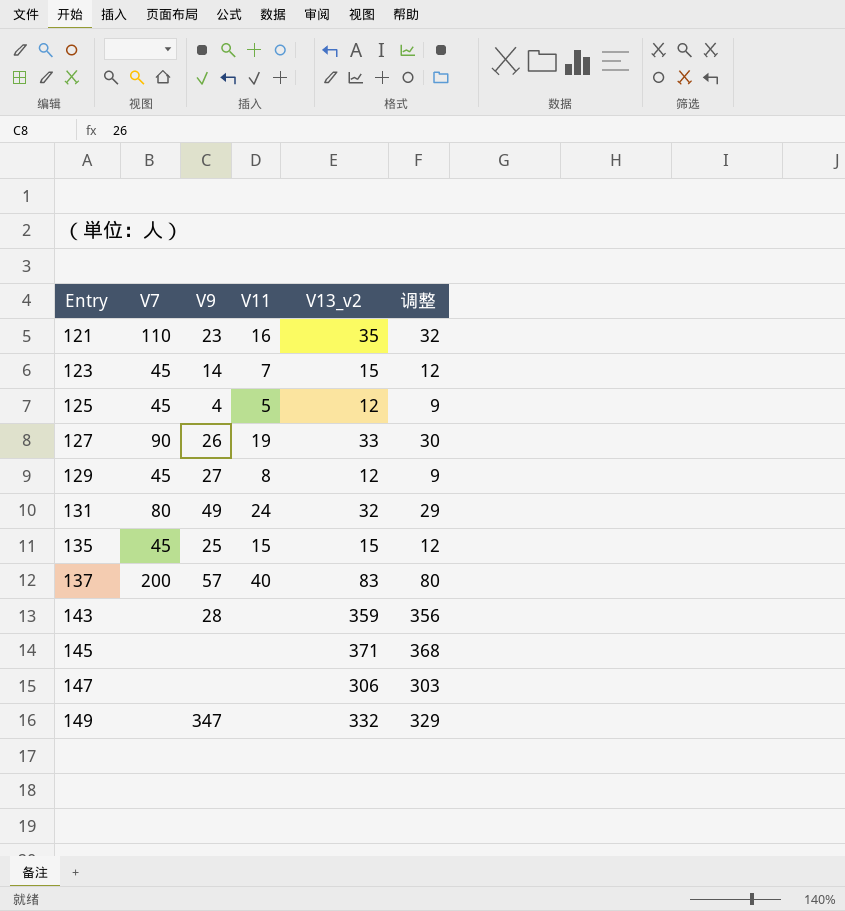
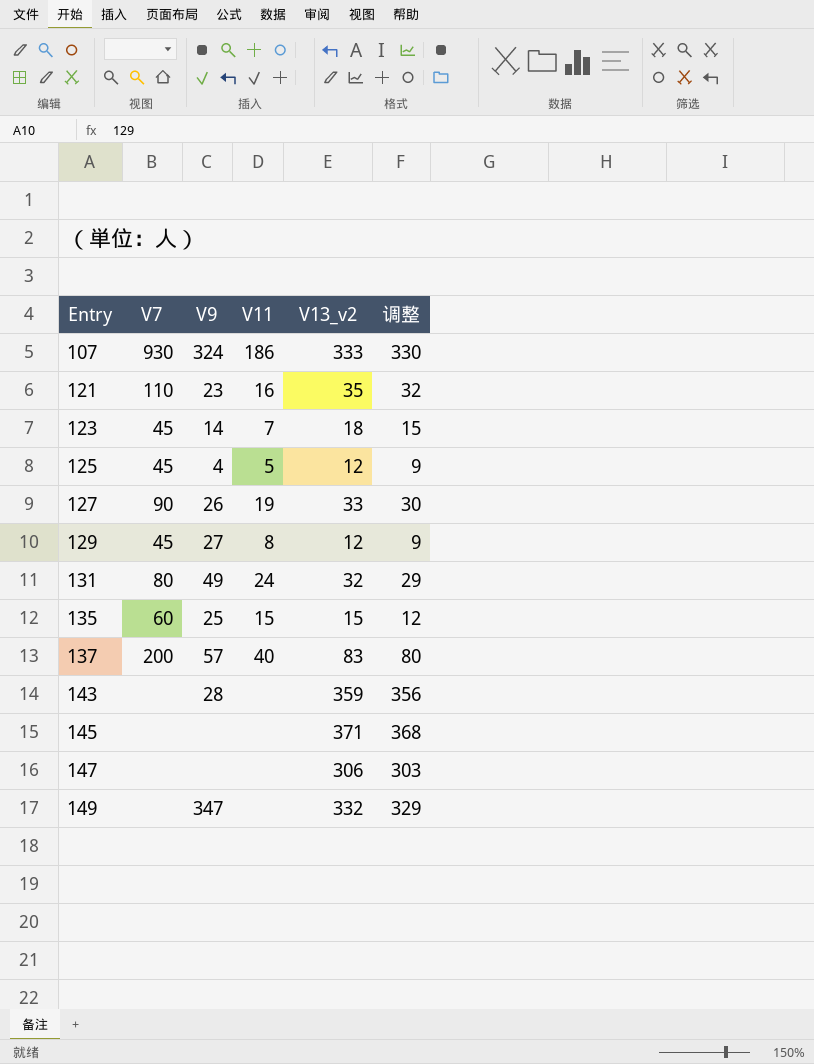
row 107: none -> 930 | 324 | 186 | 333 | 330
123 | V13_v2: 15 -> 18
123 | 调整: 12 -> 15
135 | V7: 45 -> 60

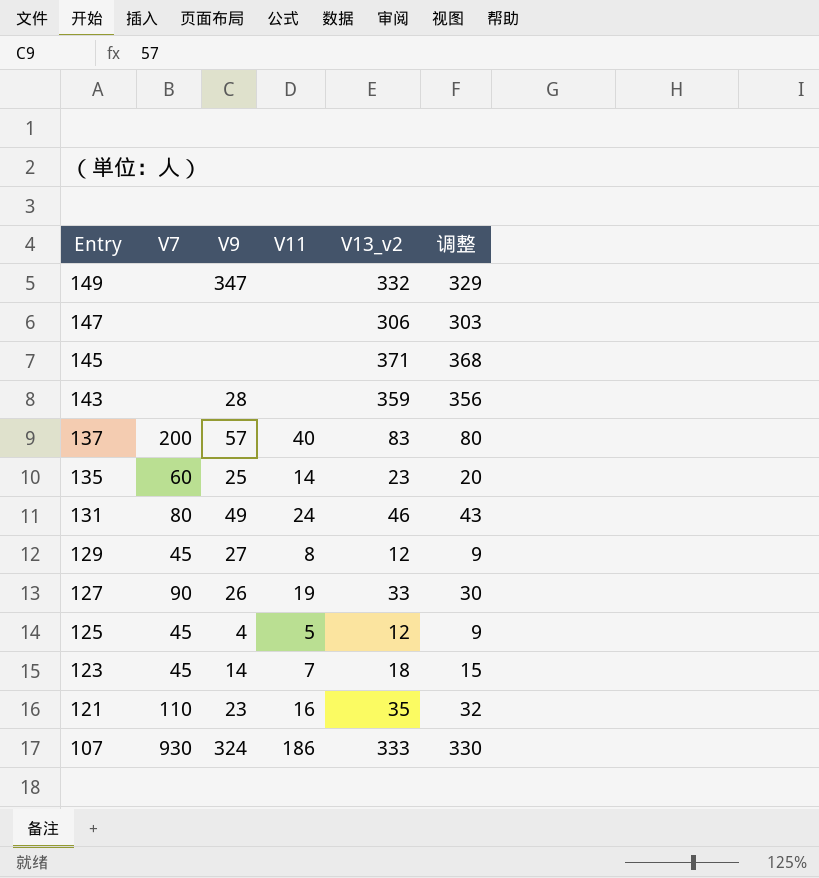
row order: Entry ascending -> Entry descending
135 | V11: 15 -> 14
135 | V13_v2: 15 -> 23
135 | 调整: 12 -> 20
131 | V13_v2: 32 -> 46
131 | 调整: 29 -> 43

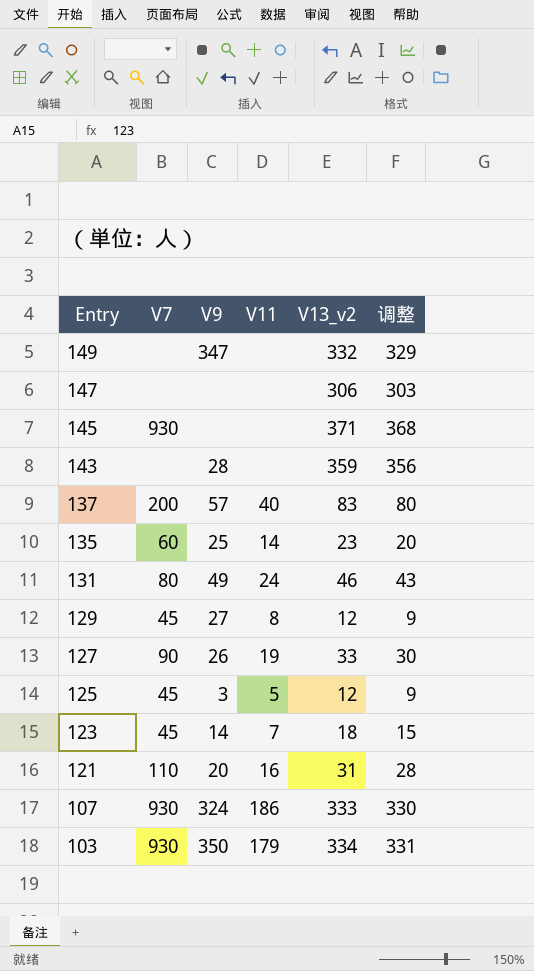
145 | V7: none -> 930
125 | V9: 4 -> 3
121 | V9: 23 -> 20
121 | V13_v2: 35 -> 31
121 | 调整: 32 -> 28
row 103: none -> 930 | 350 | 179 | 334 | 331

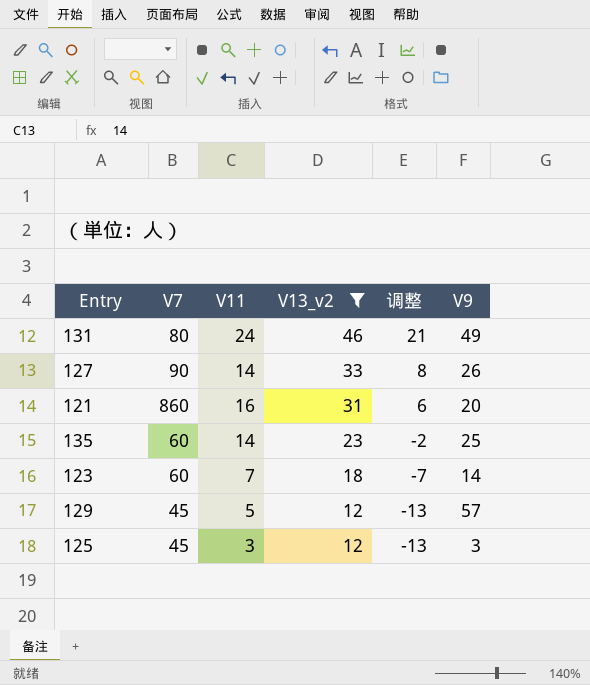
filter: none -> V13_v2 <= 46
row order: Entry descending -> V13_v2 descending
column 调整 | formula: [V13_v2] - 3 -> [V13_v2] - 25
column V9 | position: 3 -> 6
127 | V11: 19 -> 14
121 | V7: 110 -> 860
123 | V7: 45 -> 60
129 | V11: 8 -> 5
129 | V9: 27 -> 57
125 | V11: 5 -> 3

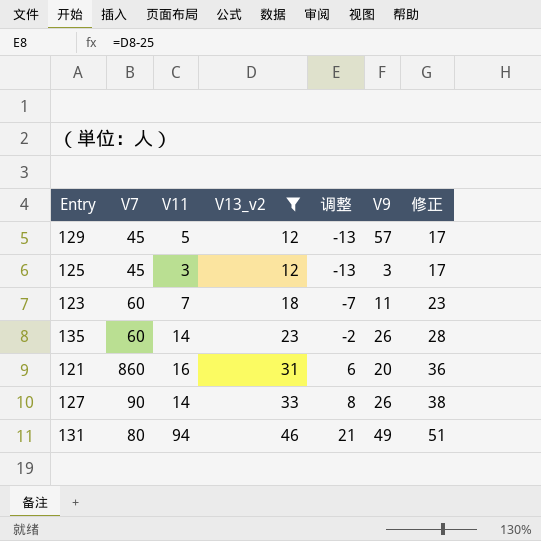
row order: V13_v2 descending -> V13_v2 ascending
column 修正 | formula: none -> [V13_v2] + 5
123 | V9: 14 -> 11
135 | V9: 25 -> 26
131 | V11: 24 -> 94

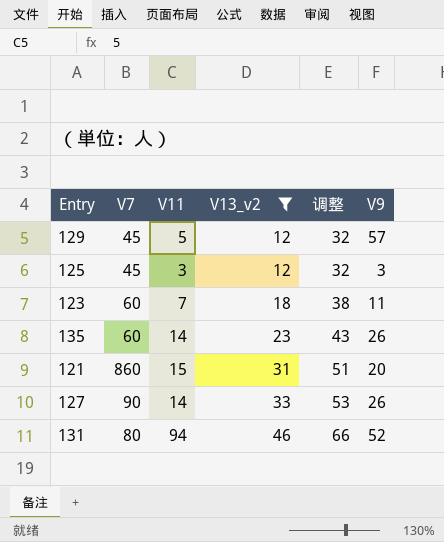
column 修正 | formula: [V13_v2] + 5 -> none
column 调整 | formula: [V13_v2] - 25 -> [V13_v2] + 20
121 | V11: 16 -> 15
131 | V9: 49 -> 52

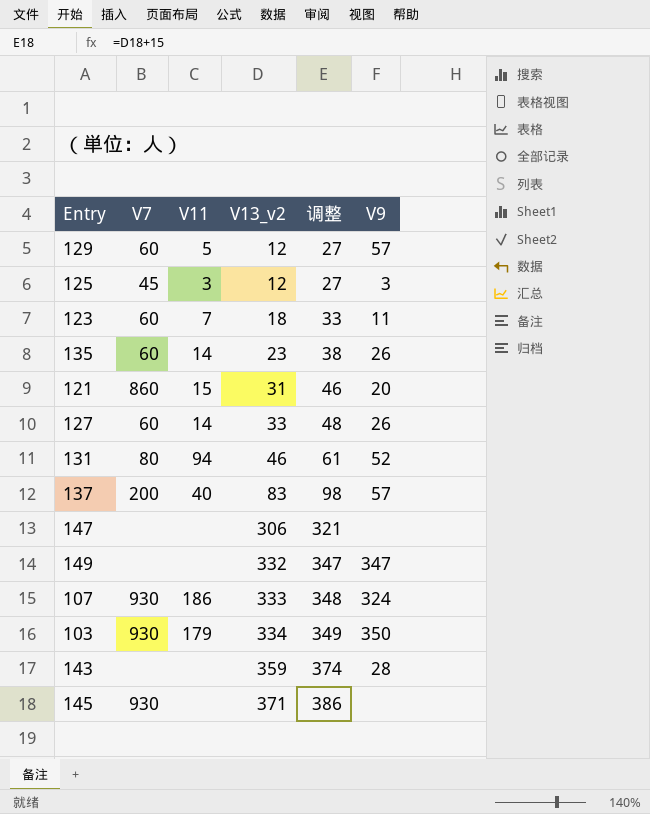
filter: V13_v2 <= 46 -> none
column 调整 | formula: [V13_v2] + 20 -> [V13_v2] + 15
129 | V7: 45 -> 60
127 | V7: 90 -> 60

